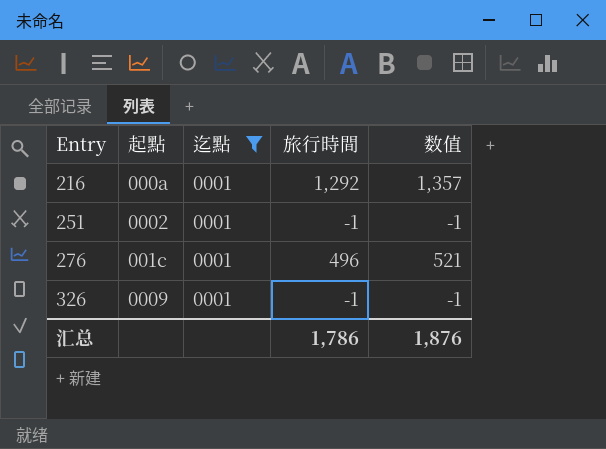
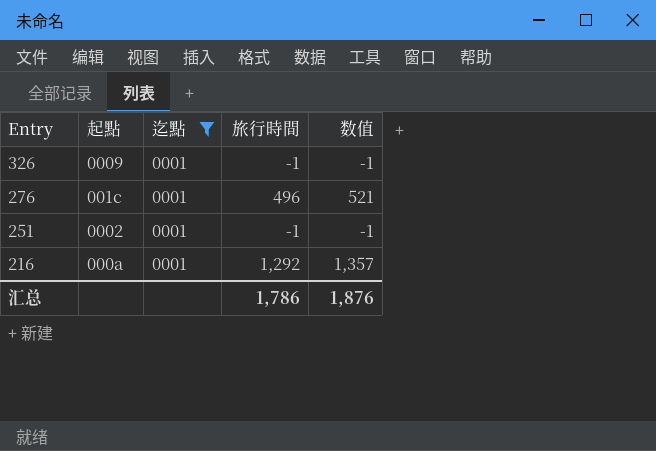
row order: Entry ascending -> Entry descending

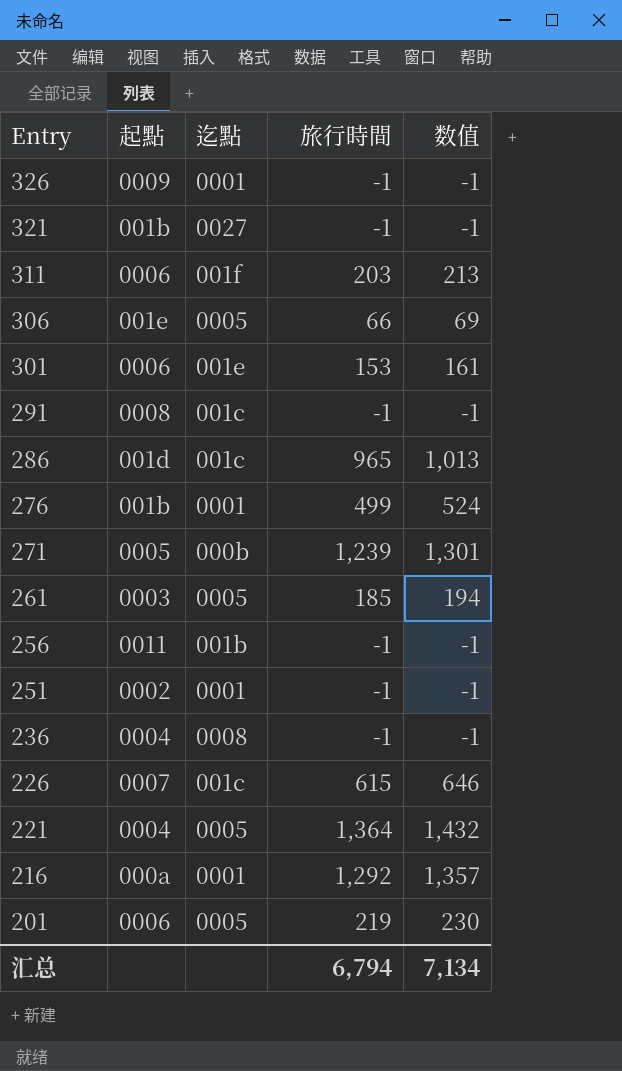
filter: 迄點 = 0001 -> none
276 | 起點: 001c -> 001b
276 | 旅行時間: 496 -> 499
276 | 数值: 521 -> 524
汇总 | 旅行時間: 1,786 -> 6,794
汇总 | 数值: 1,876 -> 7,134

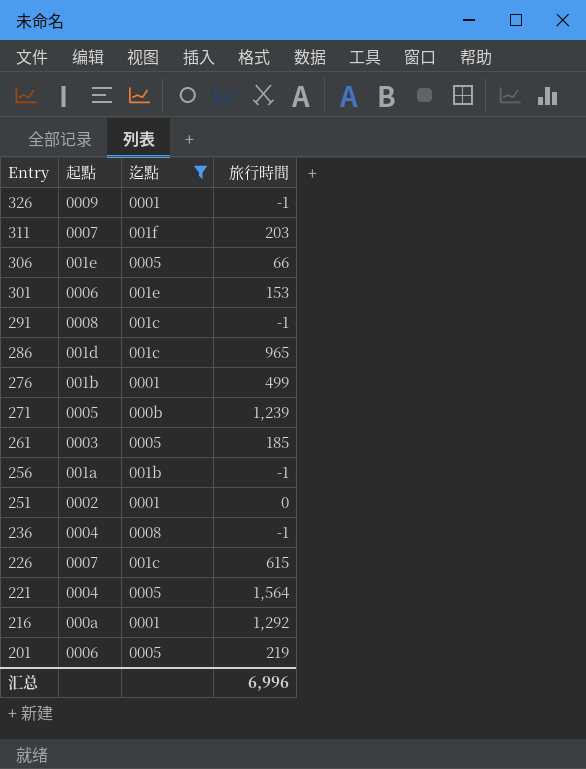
filter: none -> 迄點 != 0027
column 数值 | formula: [旅行時間] * 1.05 -> none
311 | 起點: 0006 -> 0007
256 | 起點: 0011 -> 001a
251 | 旅行時間: -1 -> 0
221 | 旅行時間: 1,364 -> 1,564
汇总 | 旅行時間: 6,794 -> 6,996

